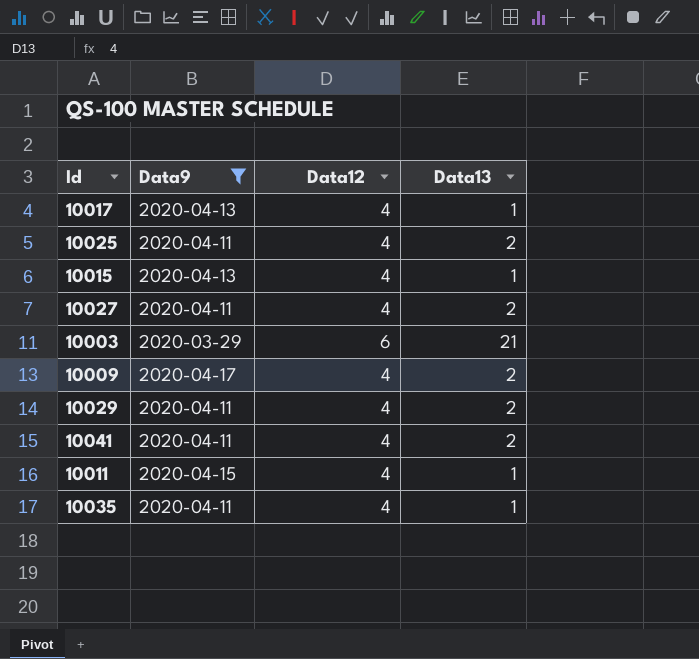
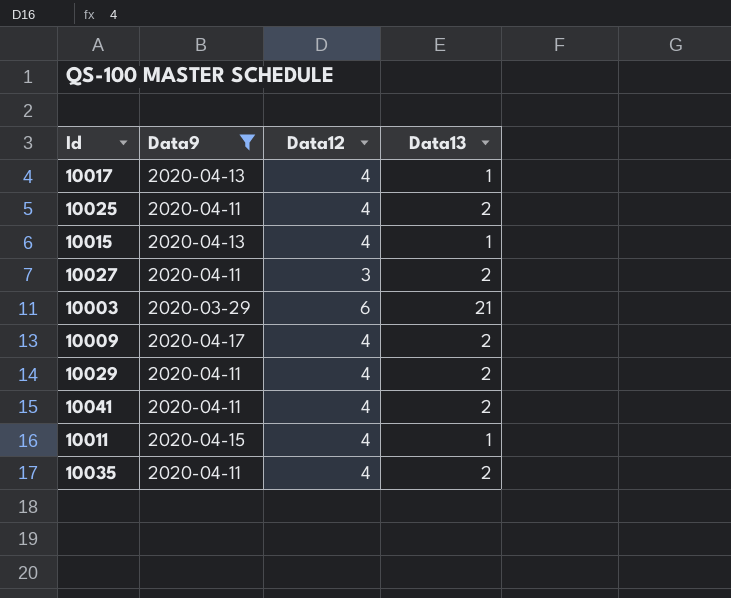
10027 | Data12: 4 -> 3
10035 | Data13: 1 -> 2

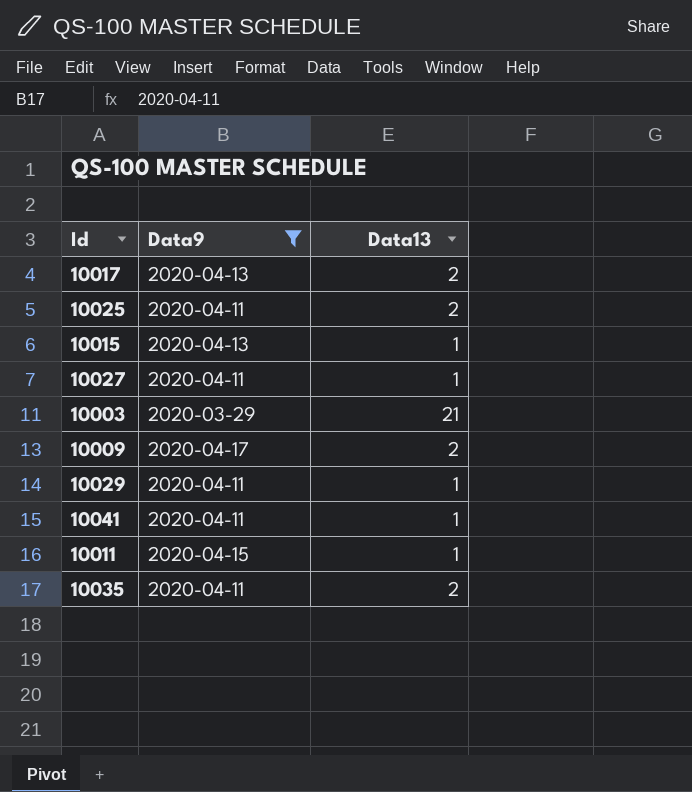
column Data12 | position: 3 -> none
10017 | Data13: 1 -> 2
10027 | Data13: 2 -> 1
10029 | Data13: 2 -> 1
10041 | Data13: 2 -> 1

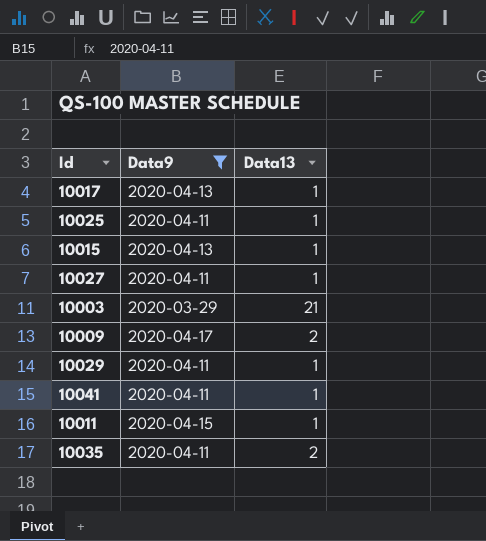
10017 | Data13: 2 -> 1
10025 | Data13: 2 -> 1

